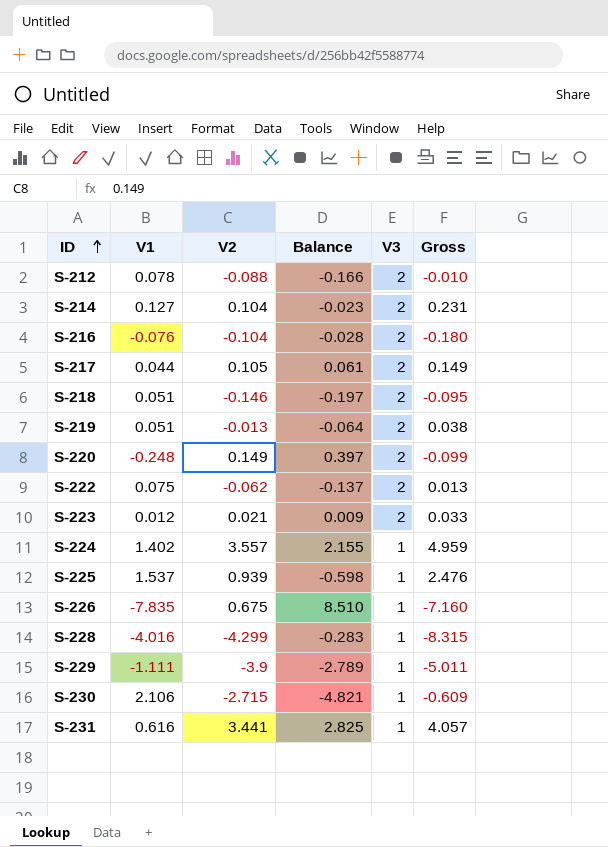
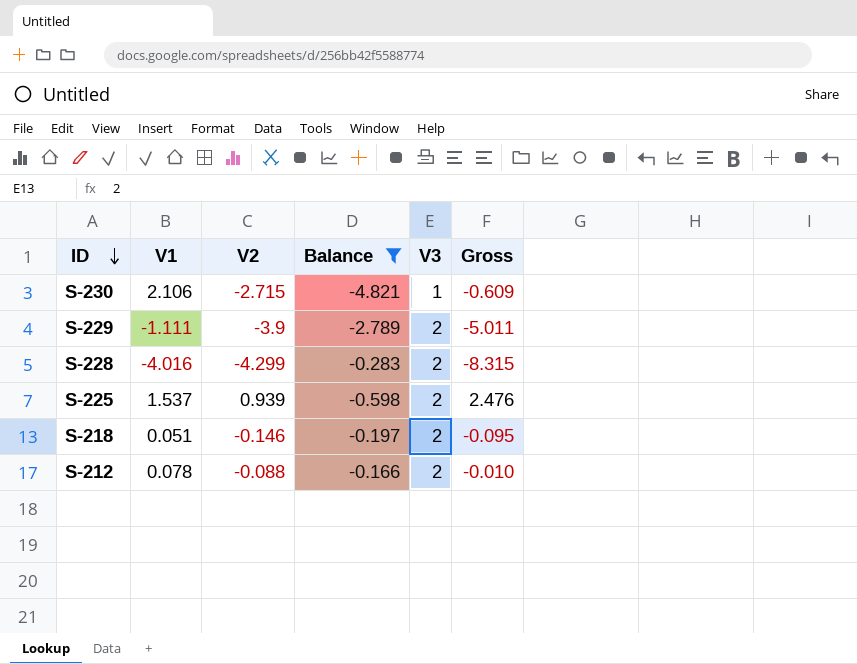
filter: none -> Balance <= -0.166
row order: ID ascending -> ID descending
S-229 | V3: 1 -> 2
S-228 | V3: 1 -> 2
S-225 | V3: 1 -> 2

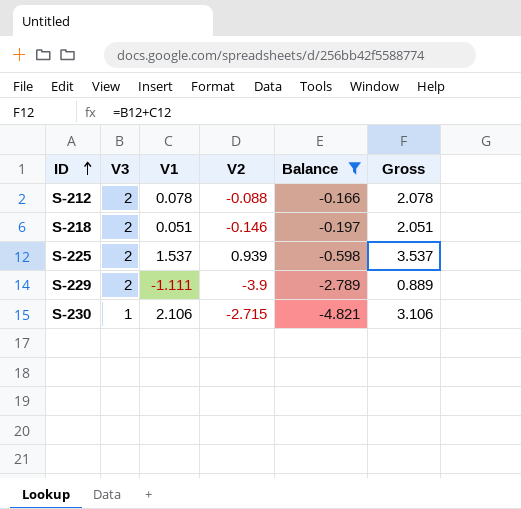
row order: ID descending -> ID ascending
column V3 | position: 5 -> 2
column Gross | formula: [V1] + [V2] -> [V3] + [V1]
row S-228: -4.016 | -4.299 | -0.283 | 2 | -8.315 -> none

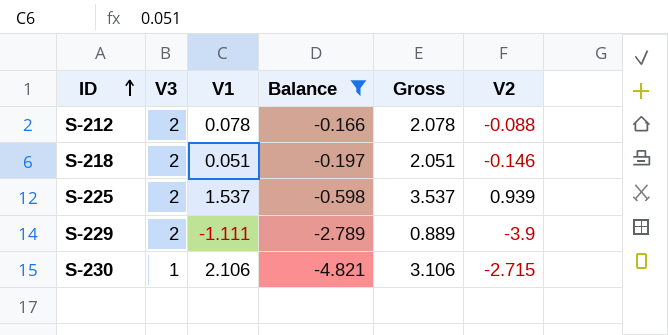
column V2 | position: 4 -> 6

